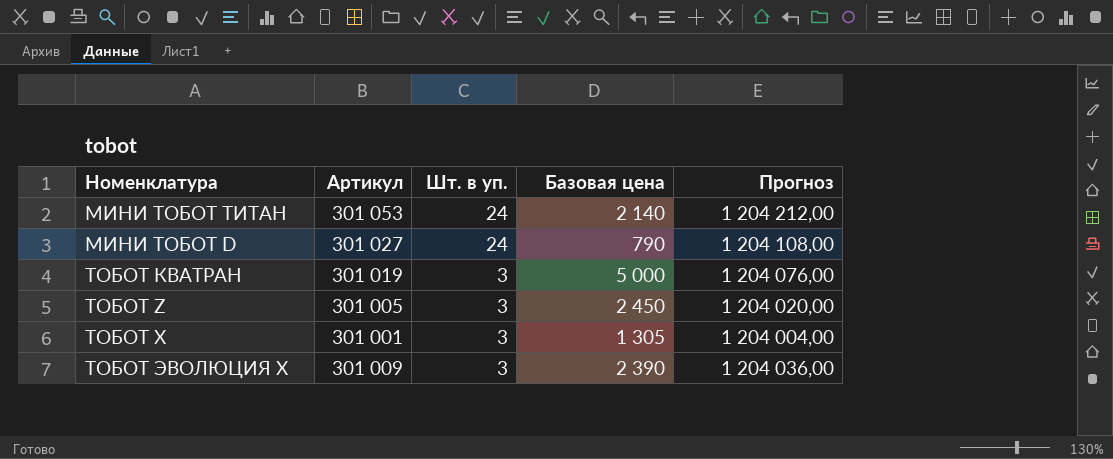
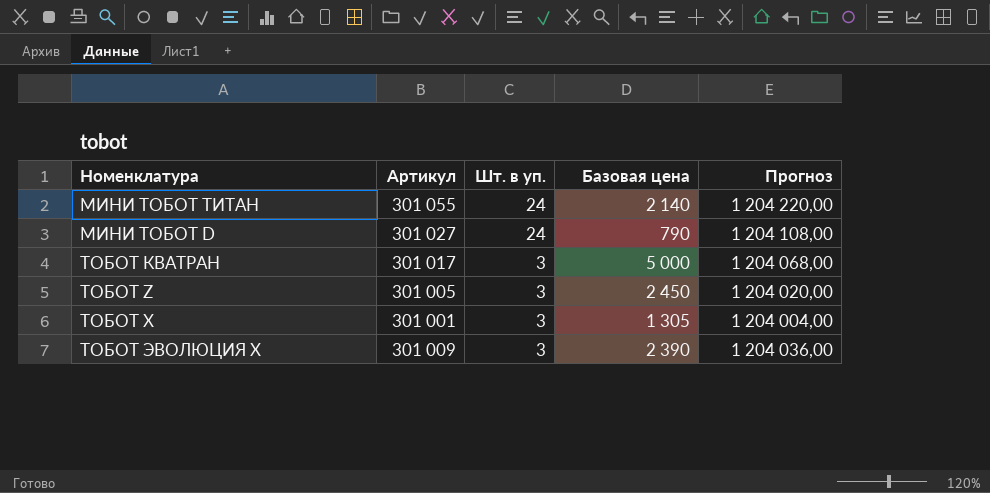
МИНИ ТОБОТ ТИТАН | Артикул: 301 053 -> 301 055
МИНИ ТОБОТ ТИТАН | Прогноз: 1 204 212,00 -> 1 204 220,00
ТОБОТ КВАТРАН | Артикул: 301 019 -> 301 017
ТОБОТ КВАТРАН | Прогноз: 1 204 076,00 -> 1 204 068,00

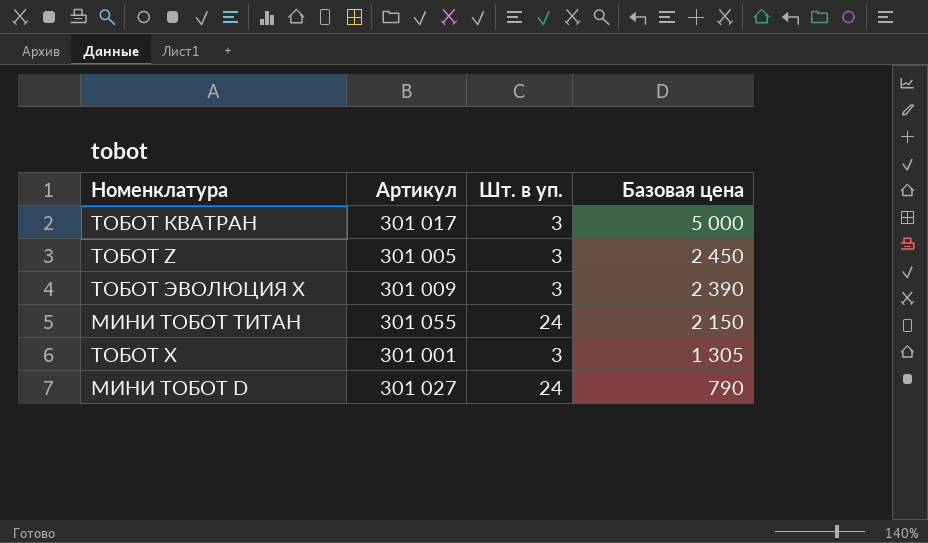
row order: Шт. в уп. descending -> Базовая цена descending
column Прогноз | formula: [Артикул] * 4 -> none
МИНИ ТОБОТ ТИТАН | Базовая цена: 2 140 -> 2 150

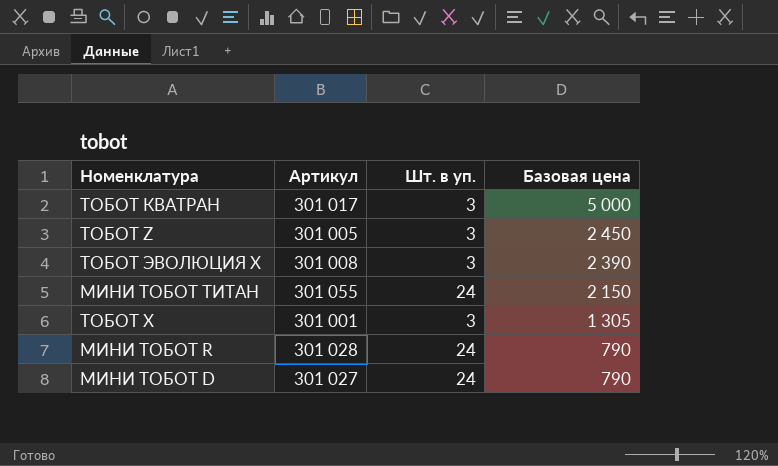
ТОБОТ ЭВОЛЮЦИЯ Х | Артикул: 301 009 -> 301 008
row МИНИ ТОБОТ R: none -> 301 028 | 24 | 790

